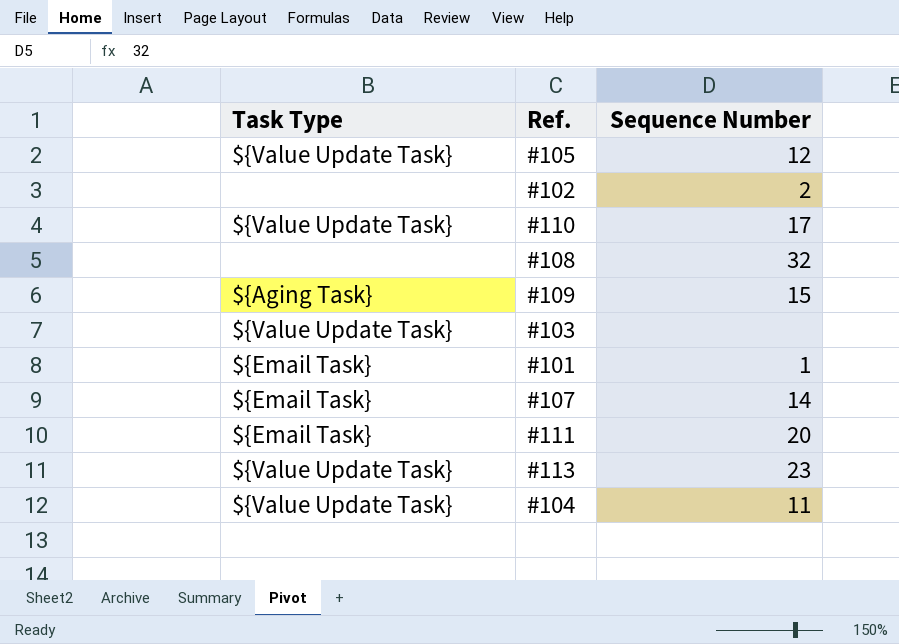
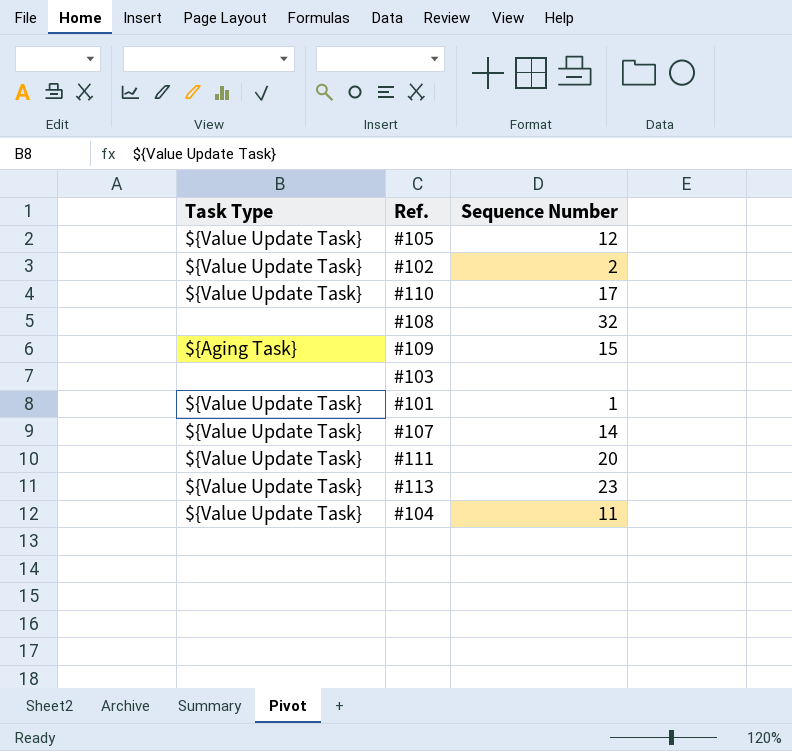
#102 | Task Type: none -> ${Value Update Task}
#103 | Task Type: ${Value Update Task} -> none
#101 | Task Type: ${Email Task} -> ${Value Update Task}
#107 | Task Type: ${Email Task} -> ${Value Update Task}
#111 | Task Type: ${Email Task} -> ${Value Update Task}

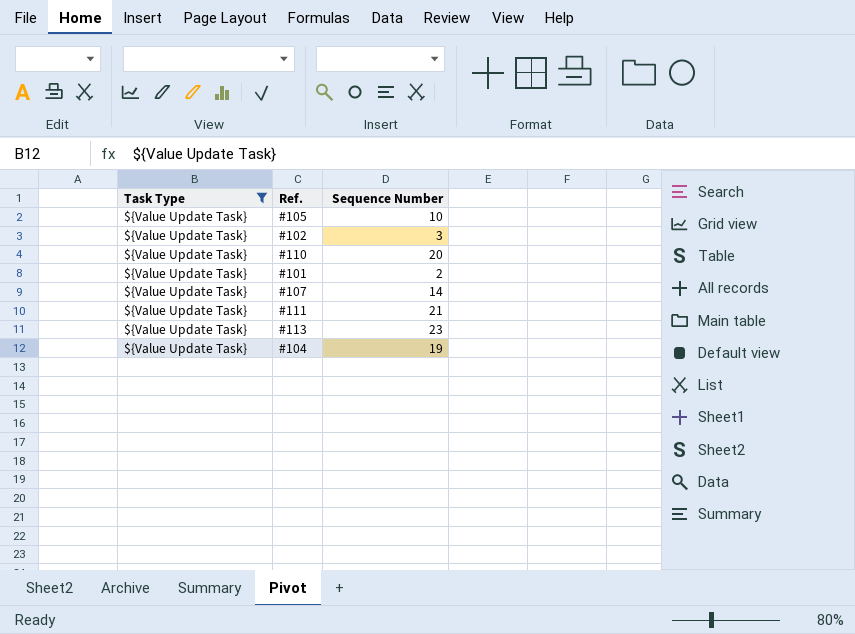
filter: none -> Task Type = ${Value Update Task}
#105 | Sequence Number: 12 -> 10
#102 | Sequence Number: 2 -> 3
#110 | Sequence Number: 17 -> 20
#101 | Sequence Number: 1 -> 2
#111 | Sequence Number: 20 -> 21
#104 | Sequence Number: 11 -> 19

